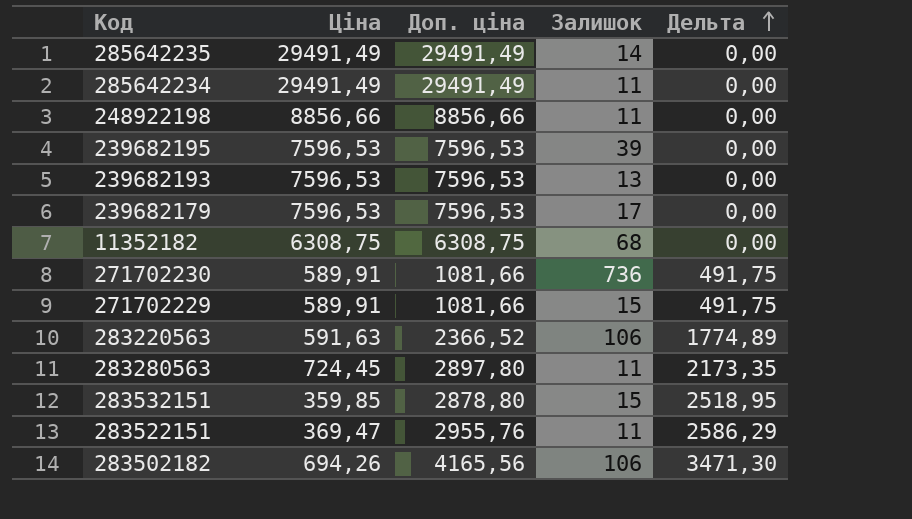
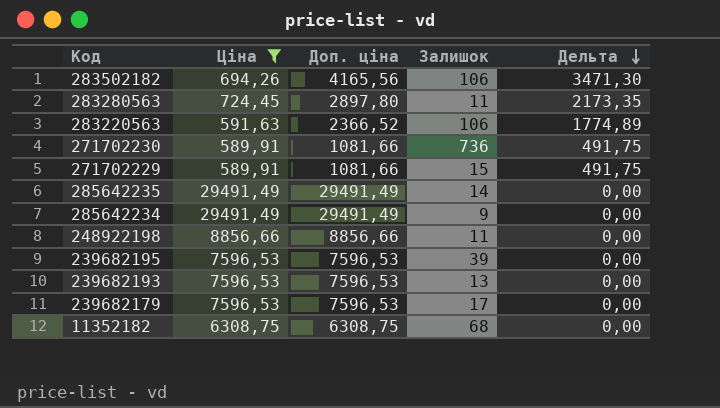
filter: none -> Ціна >= 589,91
row order: Дельта ascending -> Дельта descending
285642234 | Залишок: 11 -> 9

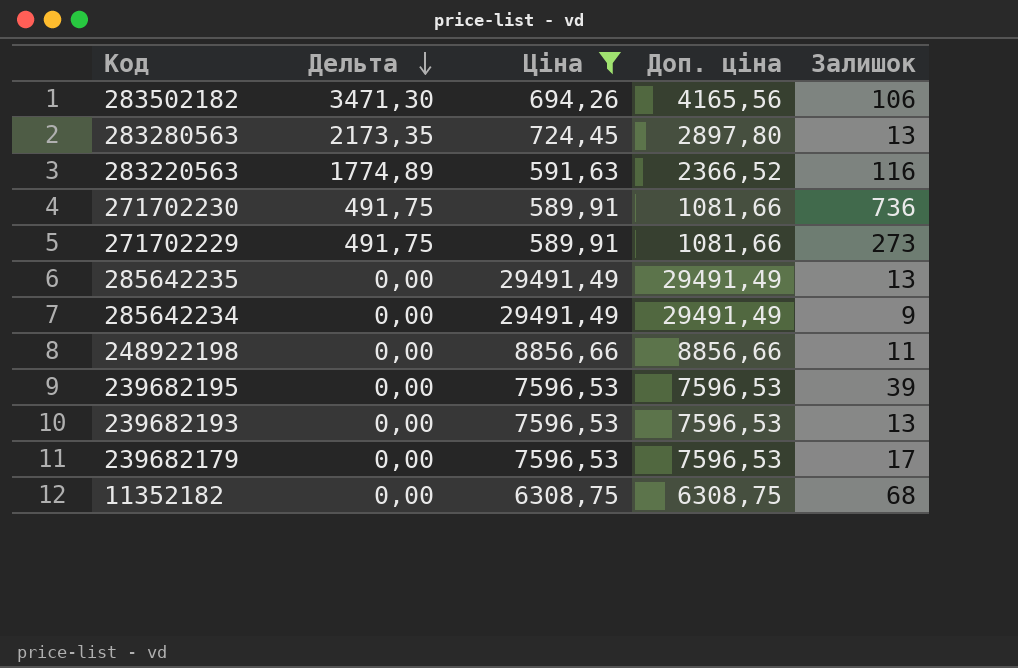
column Дельта | position: 5 -> 2
283280563 | Залишок: 11 -> 13
283220563 | Залишок: 106 -> 116
271702229 | Залишок: 15 -> 273
285642235 | Залишок: 14 -> 13

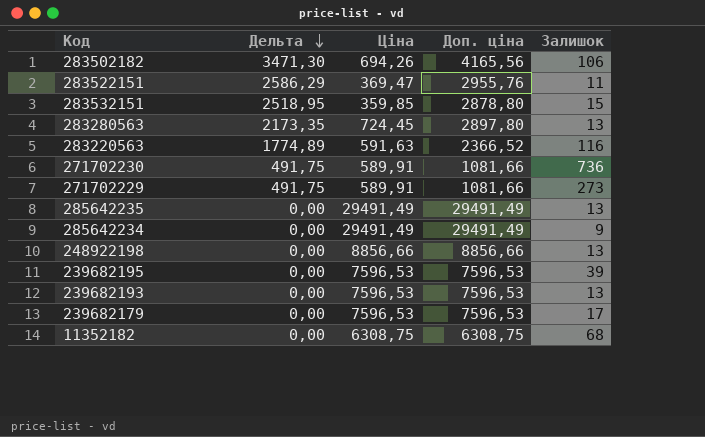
filter: Ціна >= 589,91 -> none
248922198 | Залишок: 11 -> 13

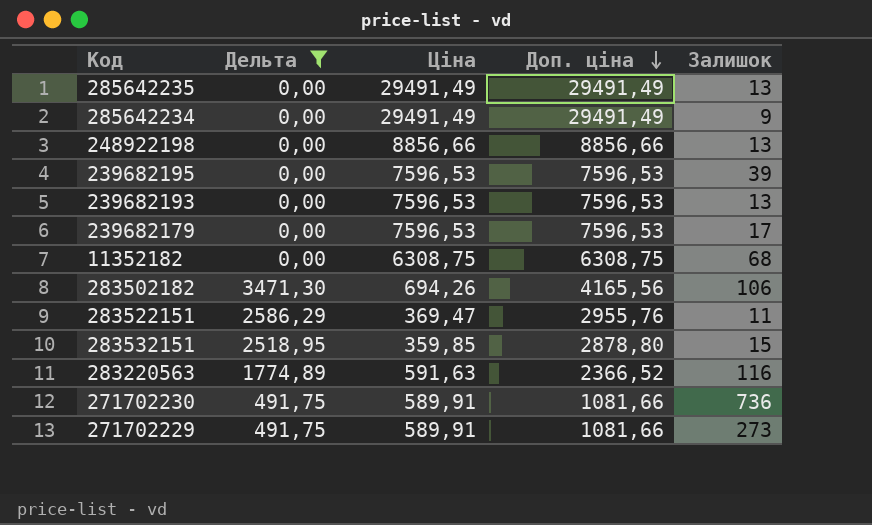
filter: none -> Дельта != 2173,35
row order: Дельта descending -> Доп. ціна descending

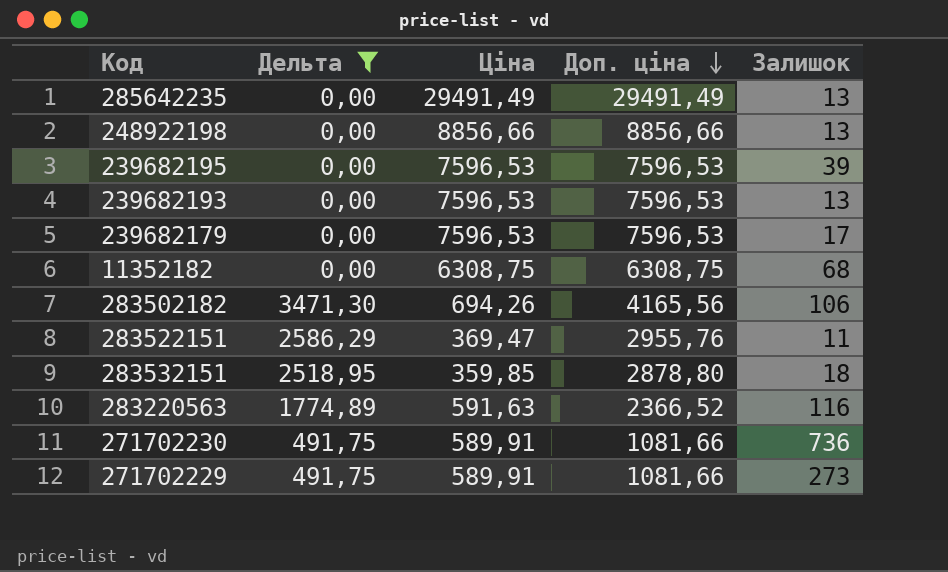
row 285642234: 0,00 | 29491,49 | 29491,49 | 9 -> none
283532151 | Залишок: 15 -> 18

